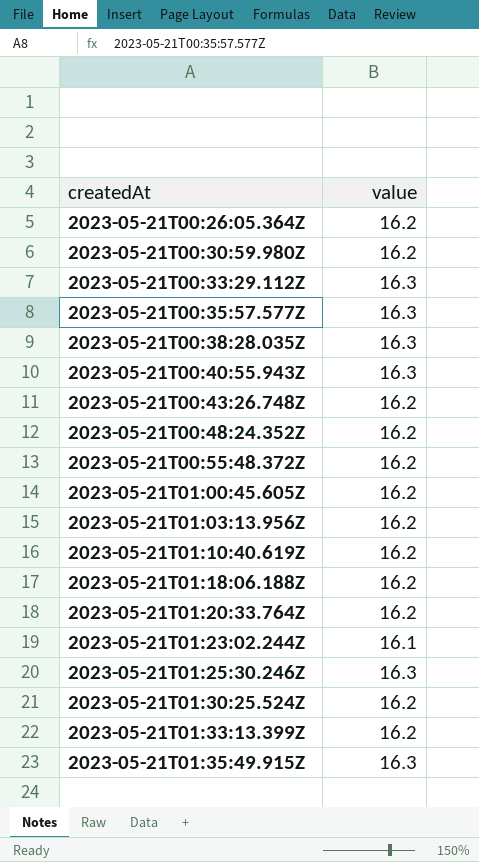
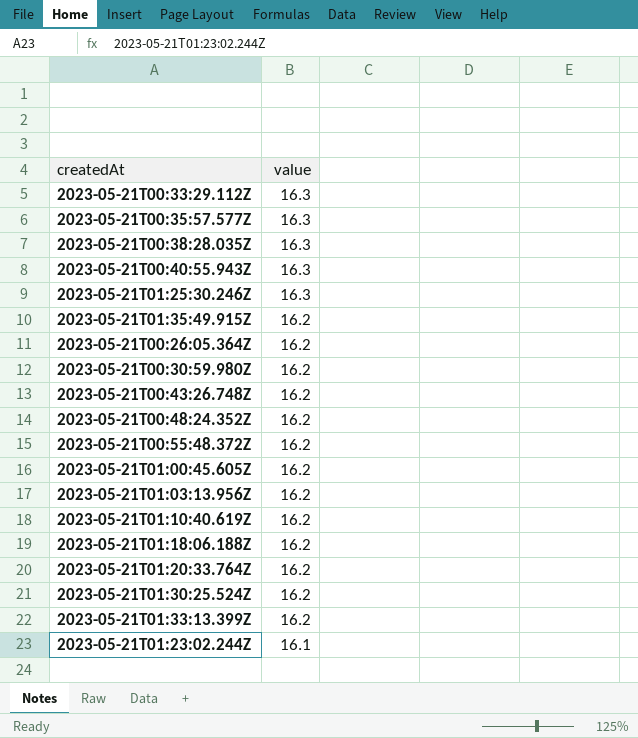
row order: createdAt ascending -> value descending
2023-05-21T01:35:49.915Z | value: 16.3 -> 16.2

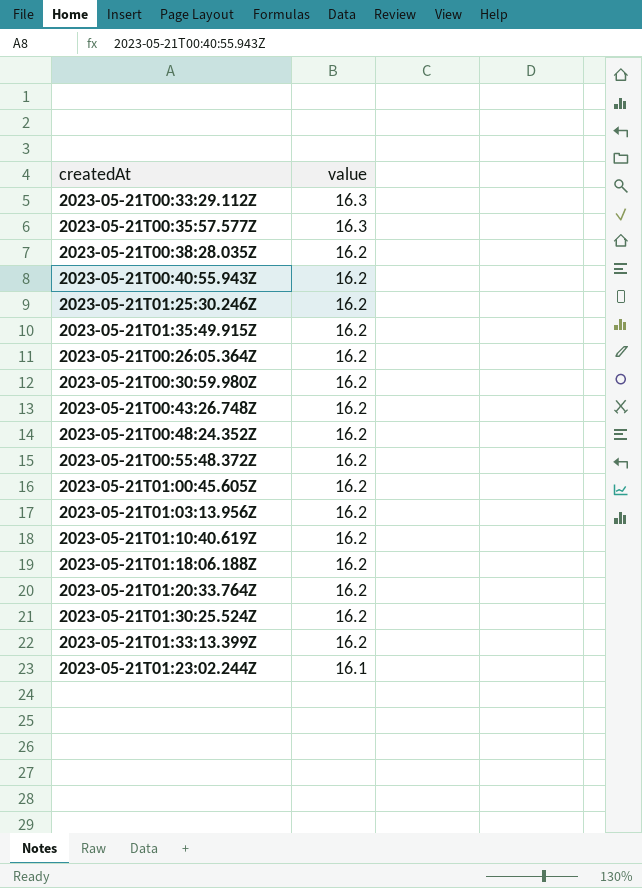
2023-05-21T00:38:28.035Z | value: 16.3 -> 16.2
2023-05-21T00:40:55.943Z | value: 16.3 -> 16.2
2023-05-21T01:25:30.246Z | value: 16.3 -> 16.2

